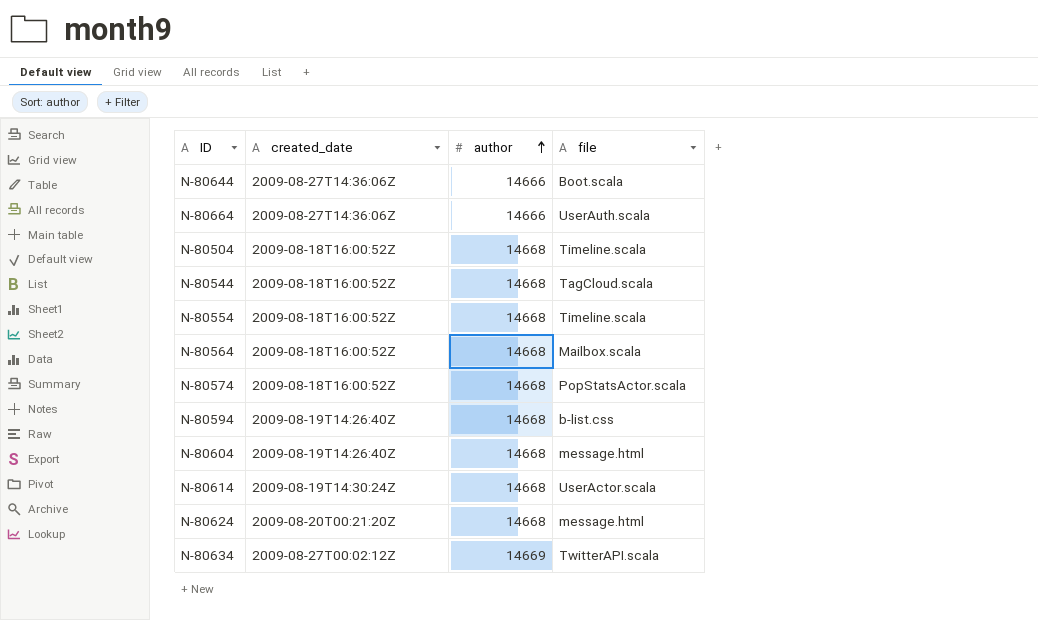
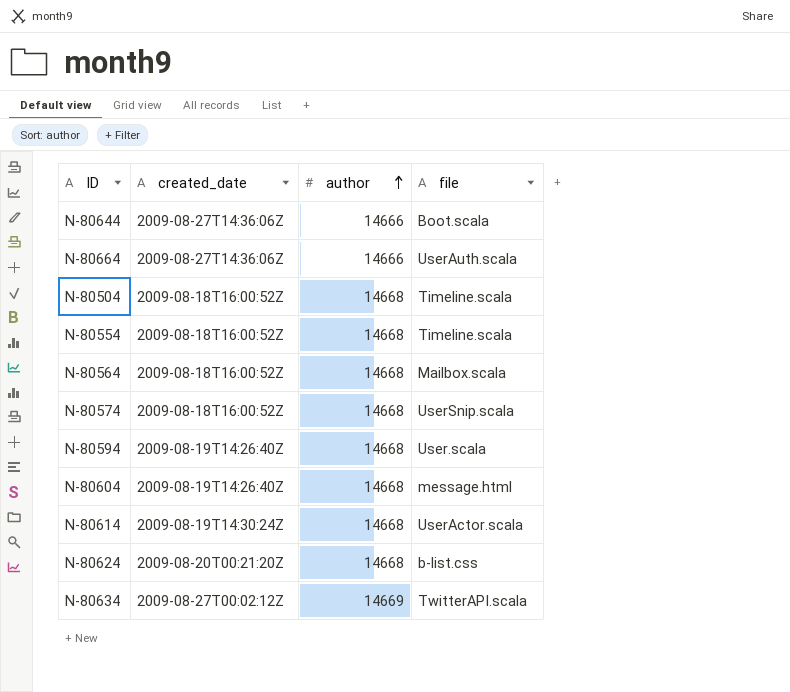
row N-80544: 2009-08-18T16:00:52Z | 14668 | TagCloud.scala -> none
N-80574 | file: PopStatsActor.scala -> UserSnip.scala
N-80594 | file: b-list.css -> User.scala
N-80624 | file: message.html -> b-list.css

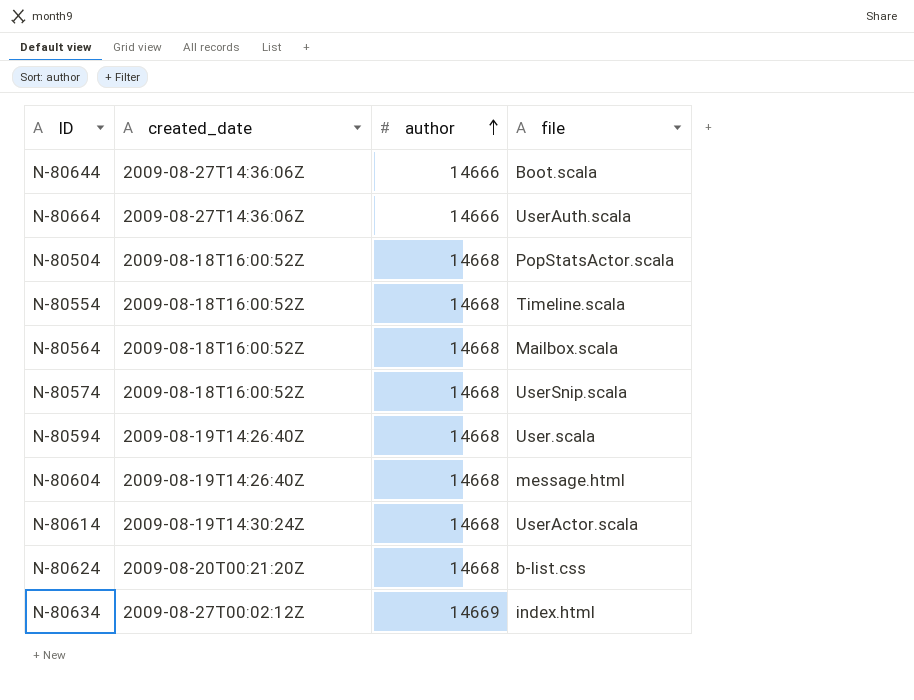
N-80504 | file: Timeline.scala -> PopStatsActor.scala
N-80634 | file: TwitterAPI.scala -> index.html

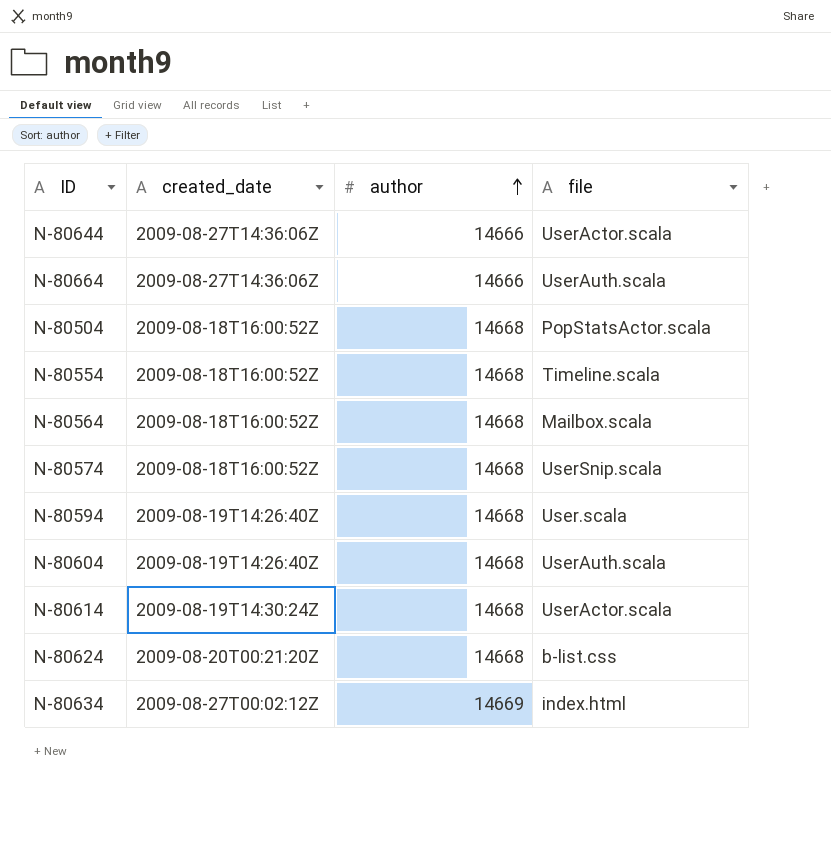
N-80644 | file: Boot.scala -> UserActor.scala
N-80604 | file: message.html -> UserAuth.scala

